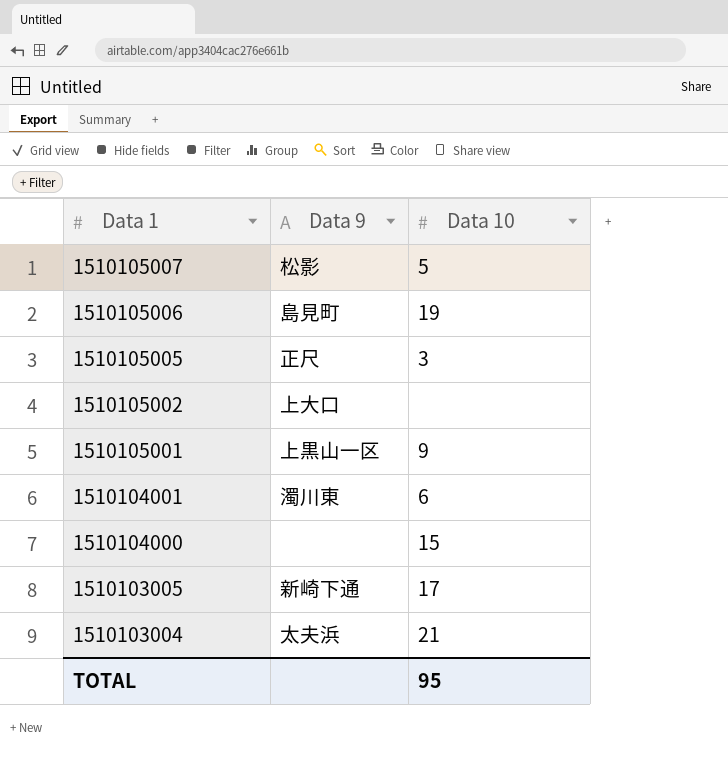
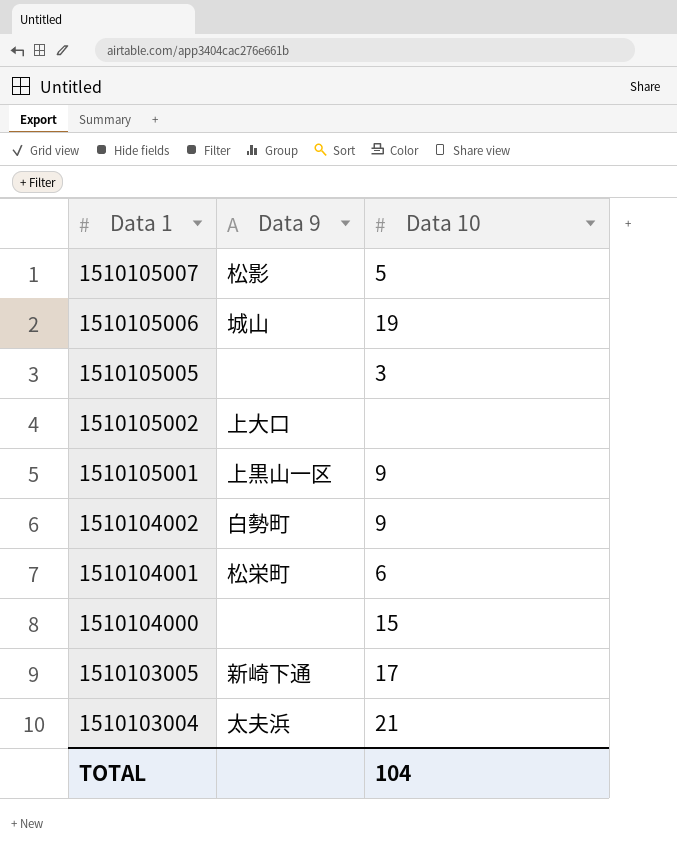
1510105006 | Data 9: 島見町 -> 城山
1510105005 | Data 9: 正尺 -> none
row 1510104002: none -> 白勢町 | 9
1510104001 | Data 9: 濁川東 -> 松栄町
TOTAL | Data 10: 95 -> 104

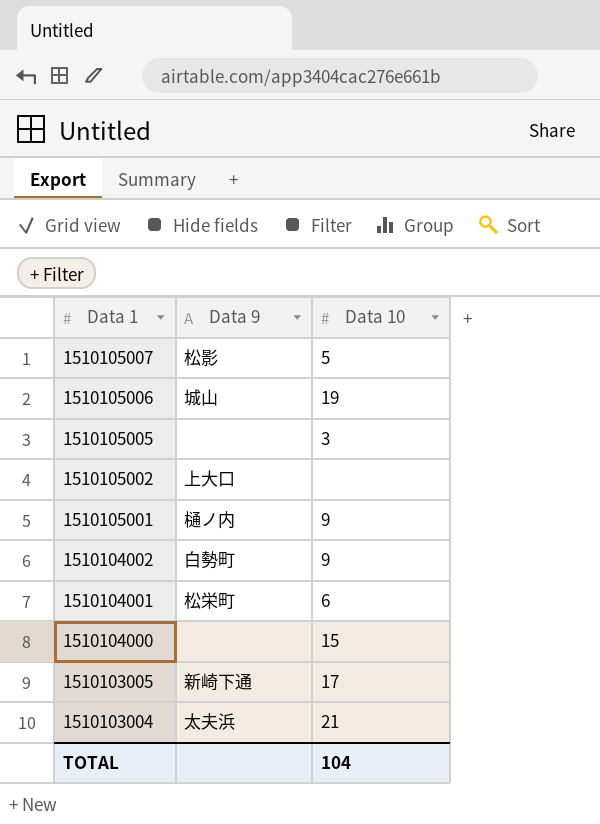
1510105001 | Data 9: 上黒山一区 -> 樋ノ内

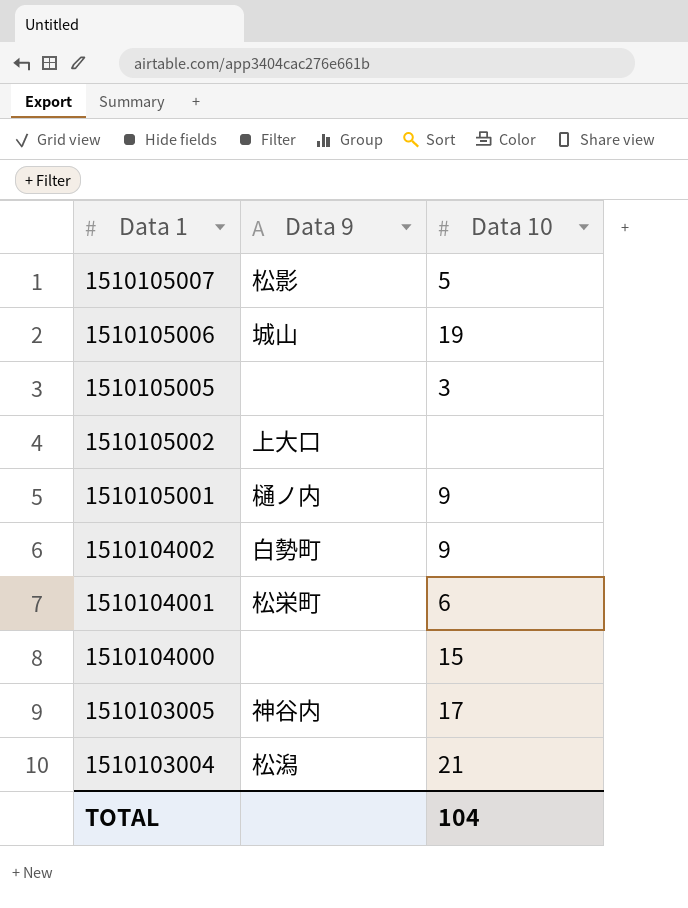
1510103005 | Data 9: 新崎下通 -> 神谷内
1510103004 | Data 9: 太夫浜 -> 松潟

